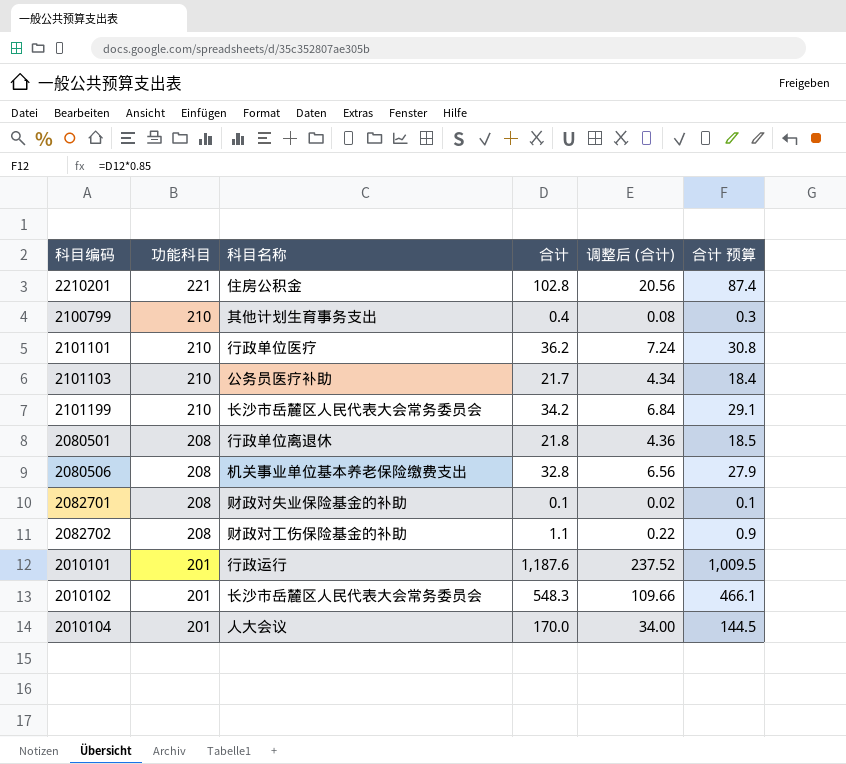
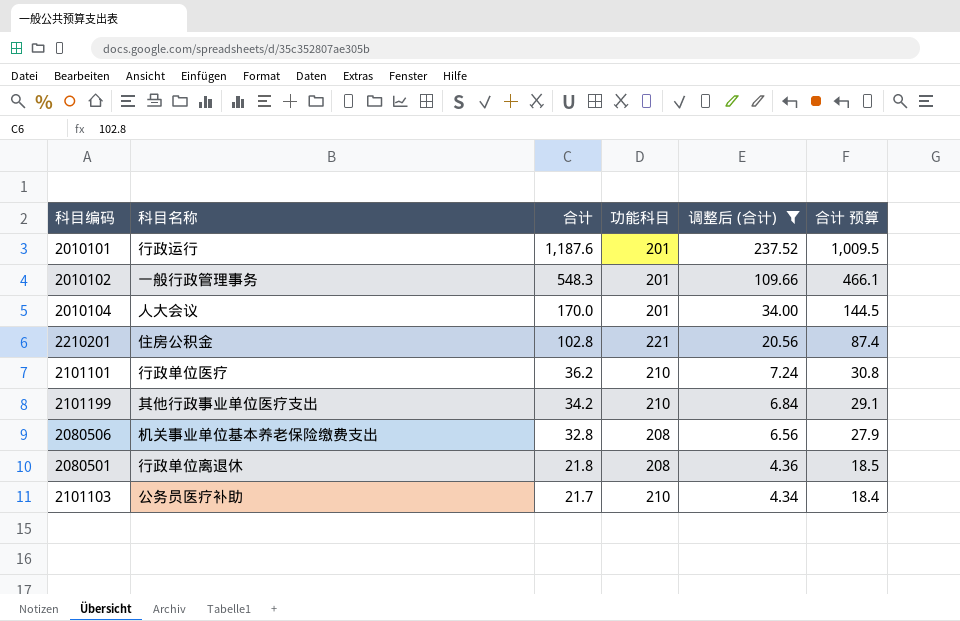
filter: none -> 调整后 (合计) >= 4.34
row order: 功能科目 descending -> 合计 descending
column 功能科目 | position: 2 -> 4
2010102 | 科目名称: 长沙市岳麓区人民代表大会常务委员会 -> 一般行政管理事务
2101199 | 科目名称: 长沙市岳麓区人民代表大会常务委员会 -> 其他行政事业单位医疗支出

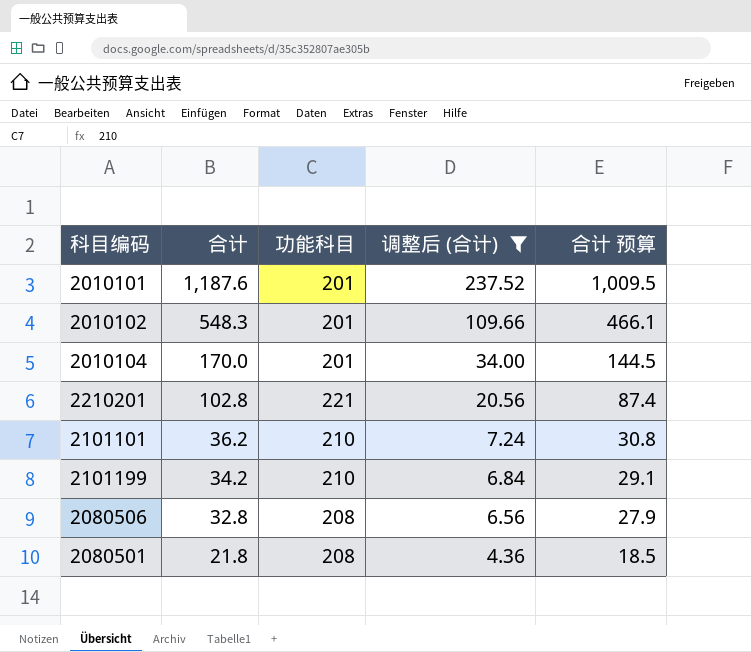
column 科目名称 | position: 2 -> none
row 2101103: 公务员医疗补助 | 21.7 | 210 | 4.34 | 18.4 -> none

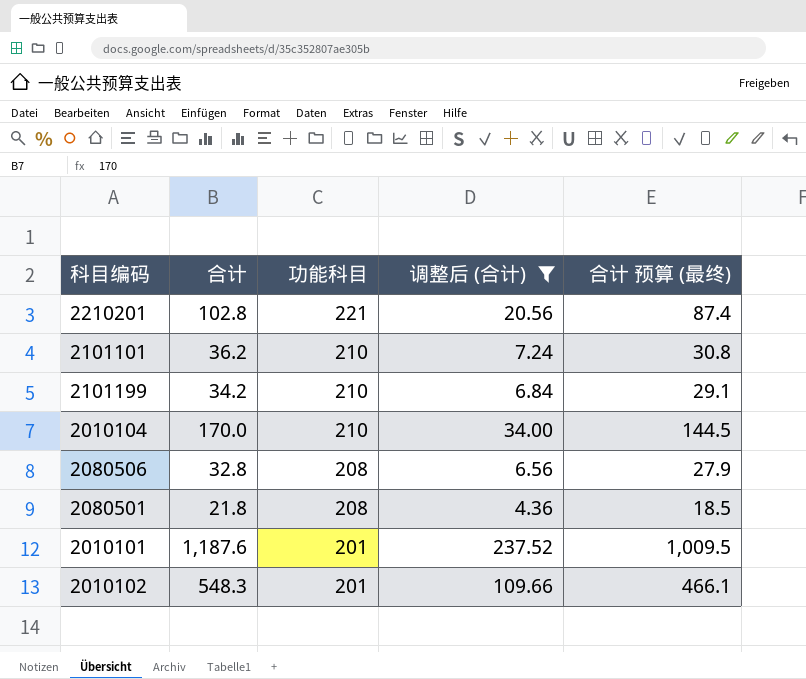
row order: 合计 descending -> 功能科目 descending
column name: 合计 预算 -> 合计 预算 (最终)
2010104 | 功能科目: 201 -> 210

